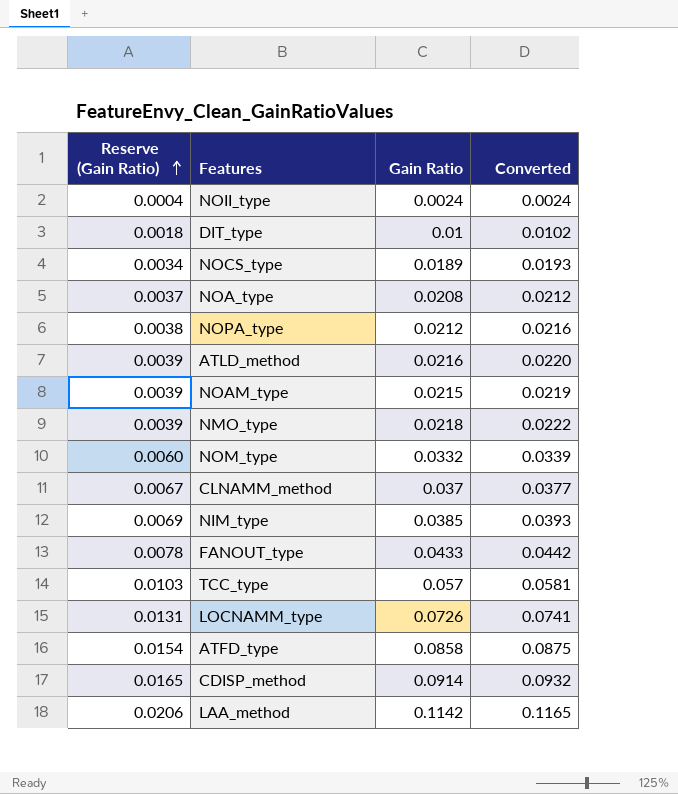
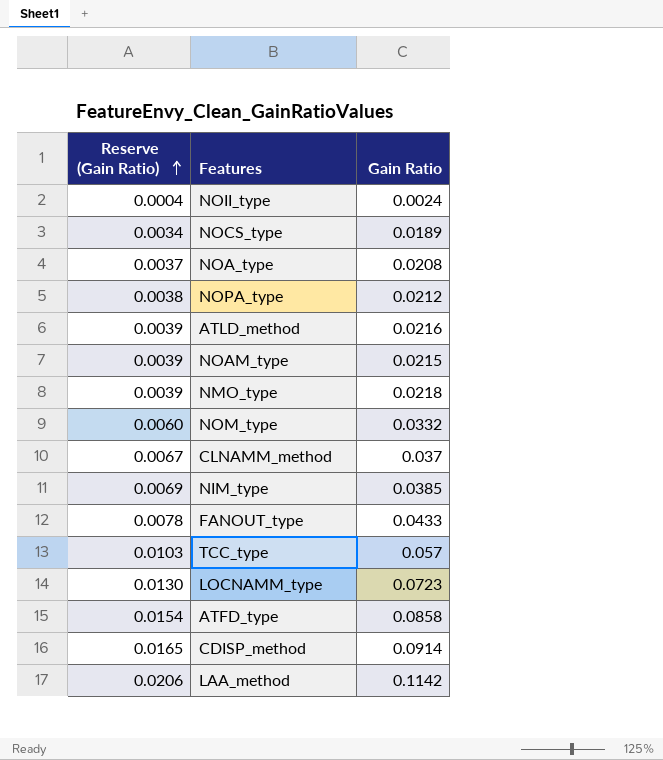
column Converted | formula: [Gain Ratio] * 1.02 -> none
row DIT_type: 0.0018 | 0.01 | 0.0102 -> none
LOCNAMM_type | Reserve (Gain Ratio): 0.0131 -> 0.0130
LOCNAMM_type | Gain Ratio: 0.0726 -> 0.0723

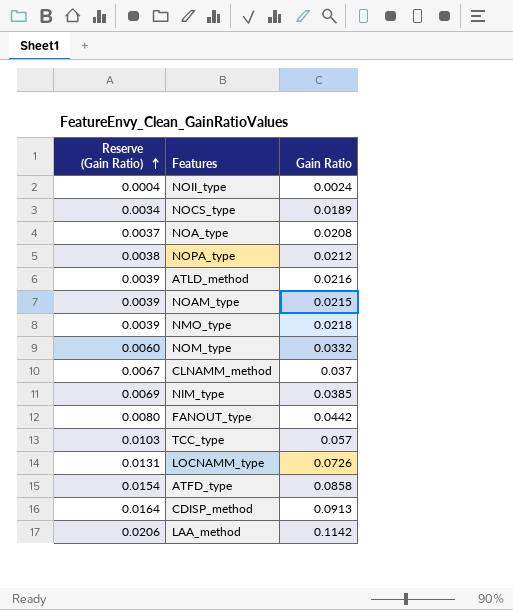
FANOUT_type | Reserve (Gain Ratio): 0.0078 -> 0.0080
FANOUT_type | Gain Ratio: 0.0433 -> 0.0442
LOCNAMM_type | Reserve (Gain Ratio): 0.0130 -> 0.0131
LOCNAMM_type | Gain Ratio: 0.0723 -> 0.0726
CDISP_method | Reserve (Gain Ratio): 0.0165 -> 0.0164
CDISP_method | Gain Ratio: 0.0914 -> 0.0913

